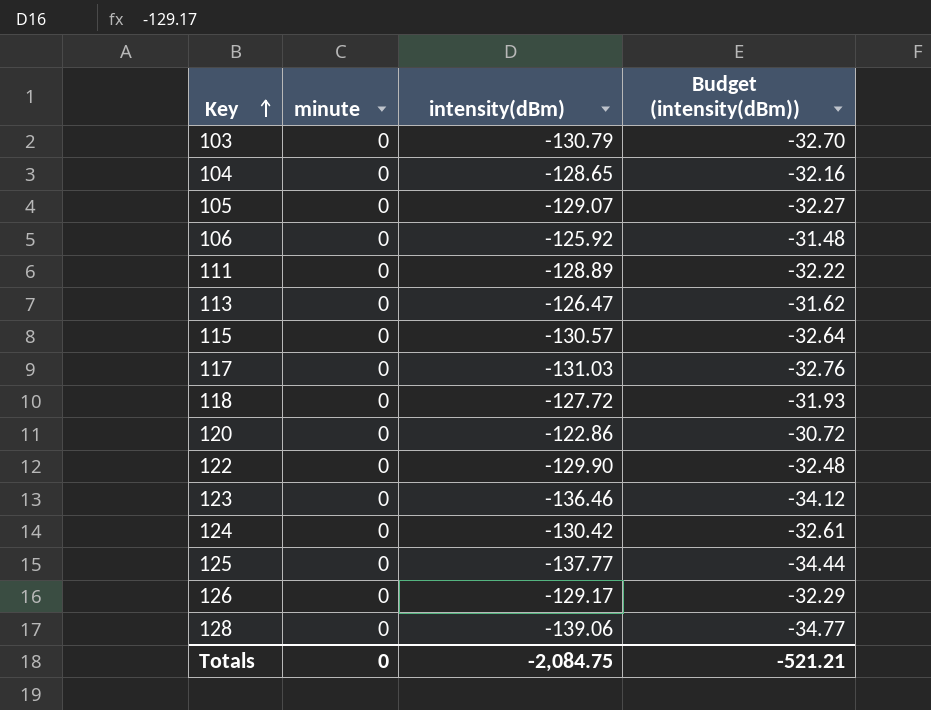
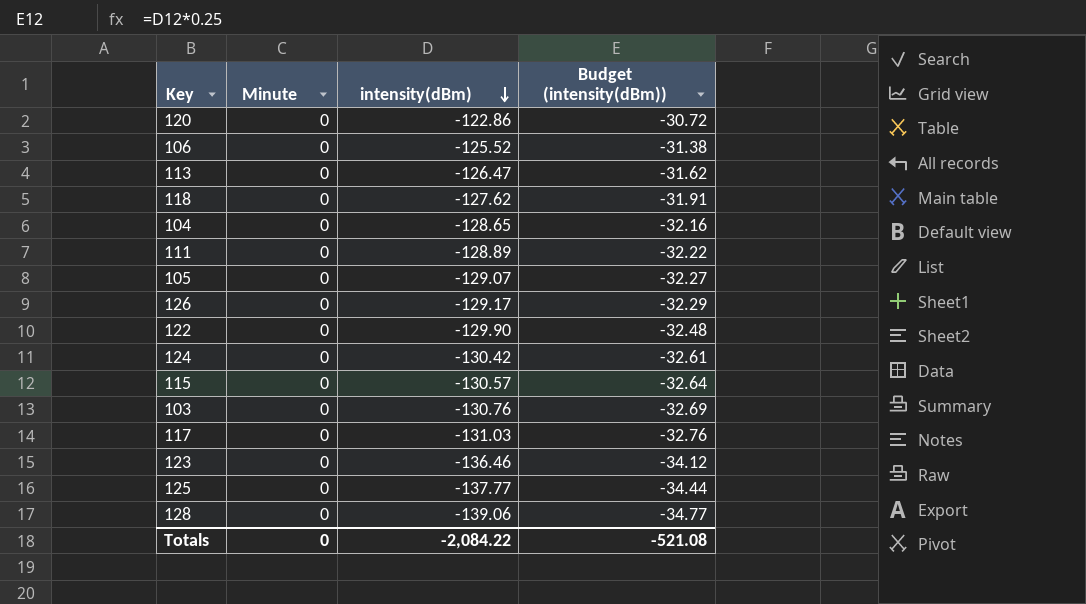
row order: Key ascending -> intensity(dBm) descending
column name: minute -> Minute
106 | intensity(dBm): -125.92 -> -125.52
106 | Budget (intensity(dBm)): -31.48 -> -31.38
118 | intensity(dBm): -127.72 -> -127.62
118 | Budget (intensity(dBm)): -31.93 -> -31.91
103 | intensity(dBm): -130.79 -> -130.76
103 | Budget (intensity(dBm)): -32.70 -> -32.69
Totals | intensity(dBm): -2,084.75 -> -2,084.22
Totals | Budget (intensity(dBm)): -521.21 -> -521.08

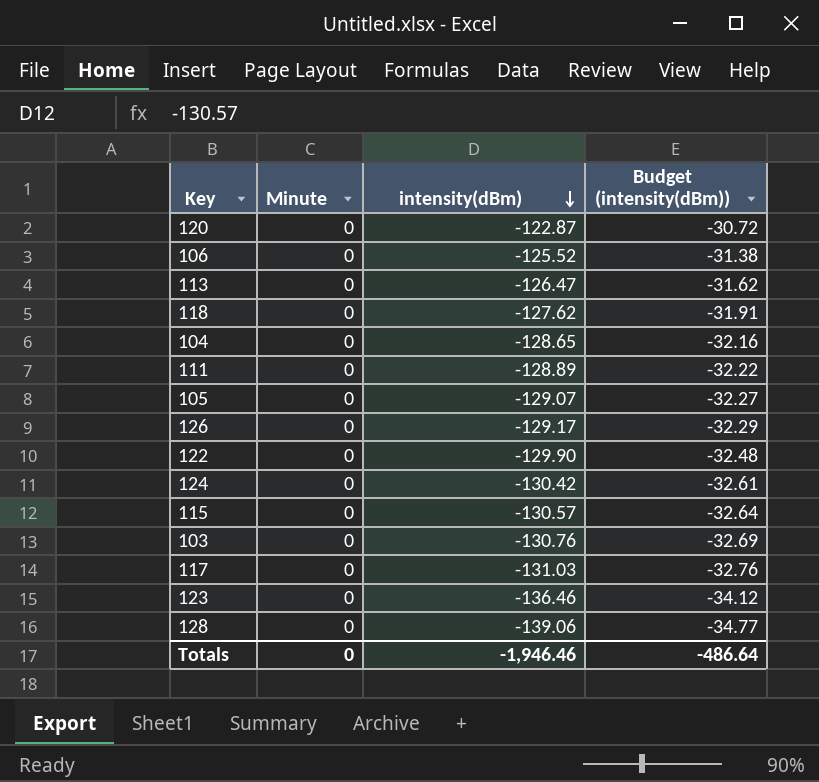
row 125: 0 | -137.77 | -34.44 -> none
120 | intensity(dBm): -122.86 -> -122.87
Totals | intensity(dBm): -2,084.22 -> -1,946.46
Totals | Budget (intensity(dBm)): -521.08 -> -486.64

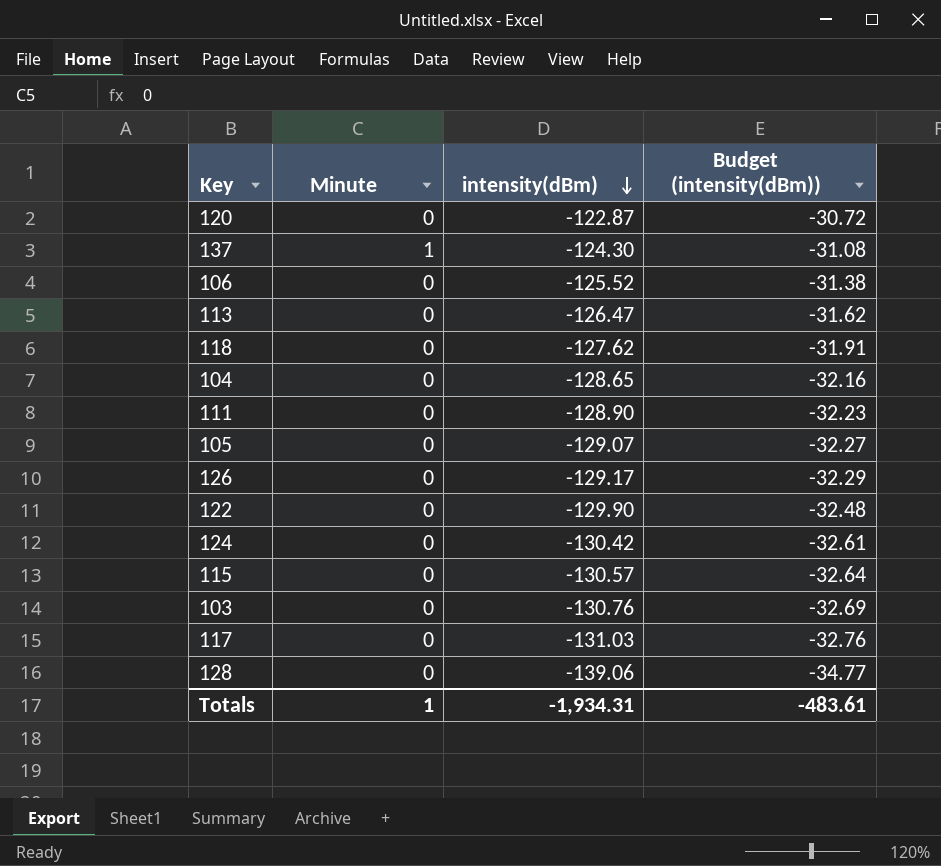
row 123: 0 | -136.46 | -34.12 -> none
row 137: none -> 1 | -124.30 | -31.08
111 | intensity(dBm): -128.89 -> -128.90
111 | Budget (intensity(dBm)): -32.22 -> -32.23
Totals | Minute: 0 -> 1
Totals | intensity(dBm): -1,946.46 -> -1,934.31
Totals | Budget (intensity(dBm)): -486.64 -> -483.61

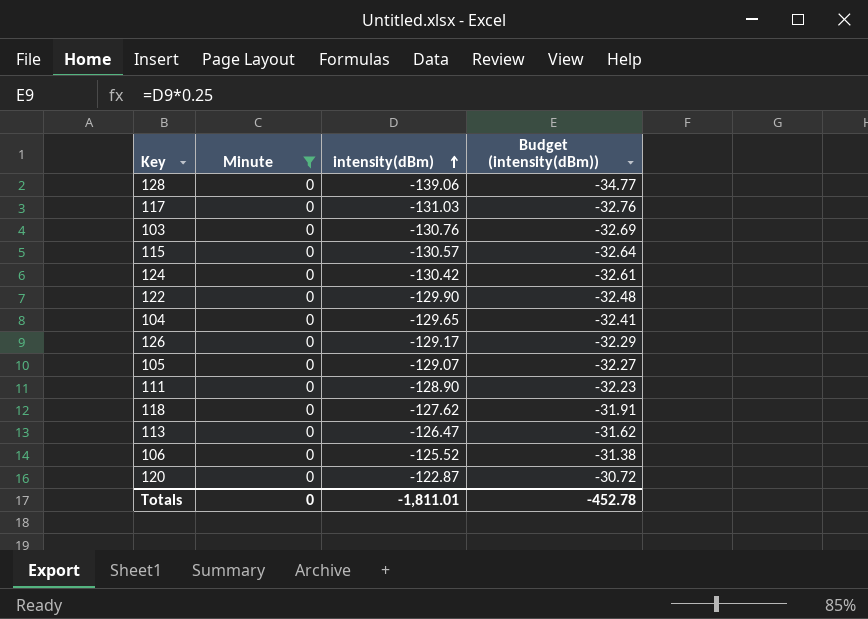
filter: none -> Minute = 0
row order: intensity(dBm) descending -> intensity(dBm) ascending
104 | intensity(dBm): -128.65 -> -129.65
104 | Budget (intensity(dBm)): -32.16 -> -32.41
Totals | Minute: 1 -> 0
Totals | intensity(dBm): -1,934.31 -> -1,811.01
Totals | Budget (intensity(dBm)): -483.61 -> -452.78

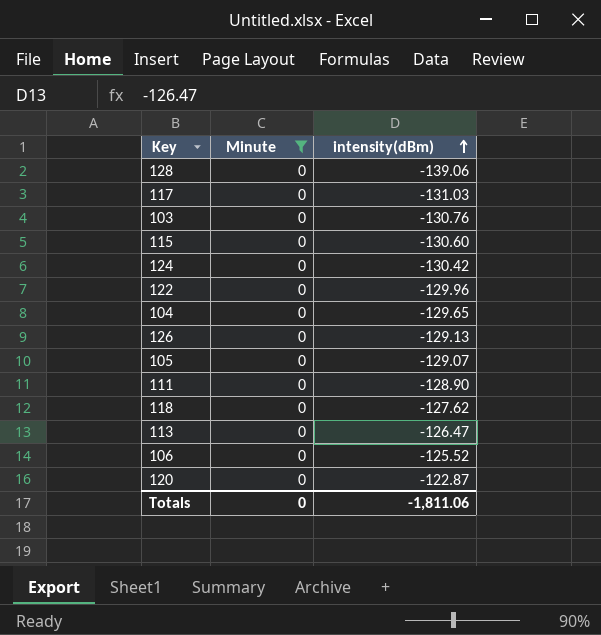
column Budget (intensity(dBm)) | formula: [intensity(dBm)] * 0.25 -> none
115 | intensity(dBm): -130.57 -> -130.60
122 | intensity(dBm): -129.90 -> -129.96
126 | intensity(dBm): -129.17 -> -129.13
Totals | intensity(dBm): -1,811.01 -> -1,811.06

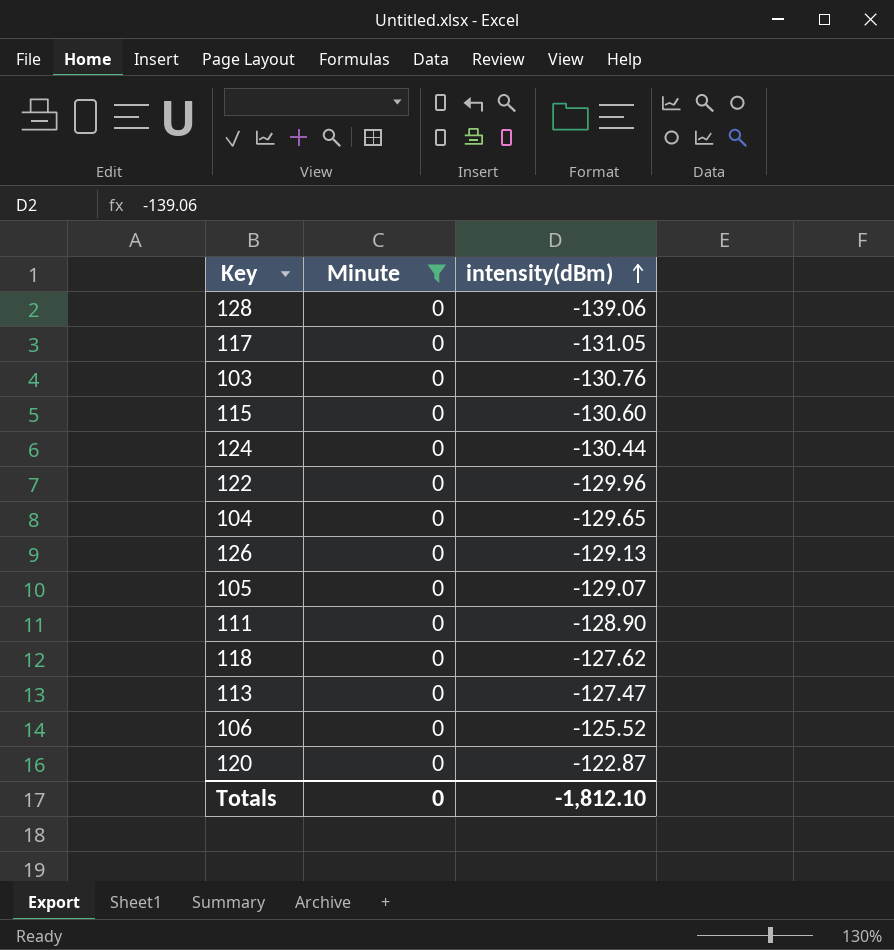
117 | intensity(dBm): -131.03 -> -131.05
124 | intensity(dBm): -130.42 -> -130.44
113 | intensity(dBm): -126.47 -> -127.47
Totals | intensity(dBm): -1,811.06 -> -1,812.10

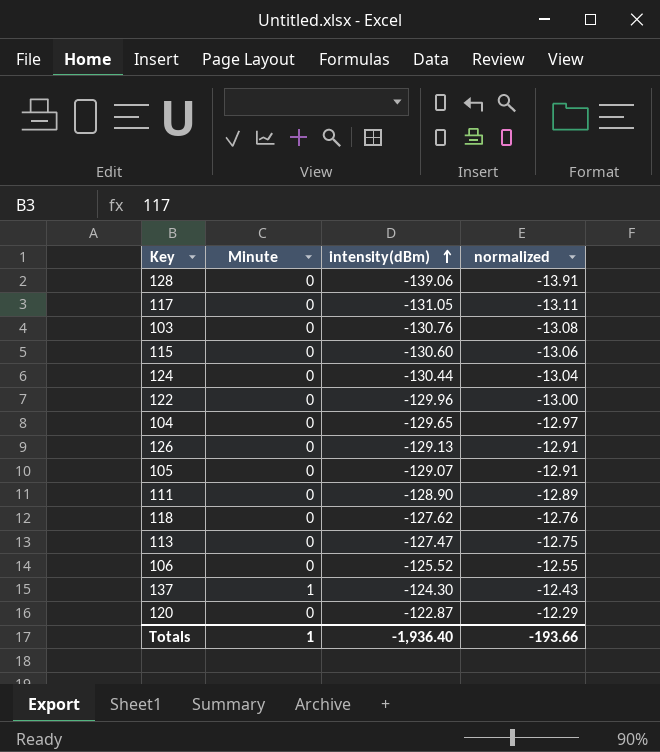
filter: Minute = 0 -> none
column normalized | formula: none -> [intensity(dBm)] * 0.1
Totals | Minute: 0 -> 1
Totals | intensity(dBm): -1,812.10 -> -1,936.40

